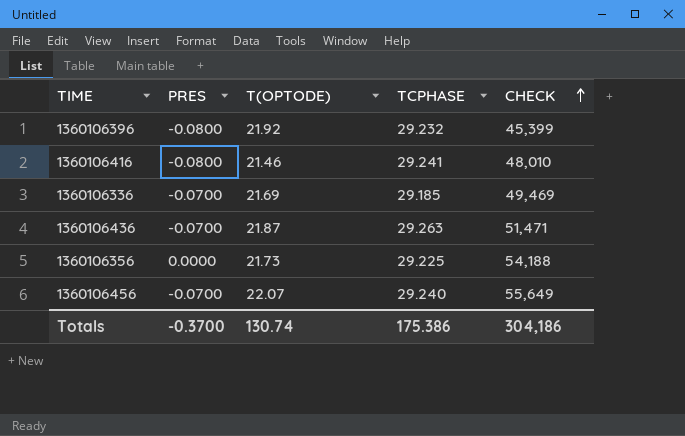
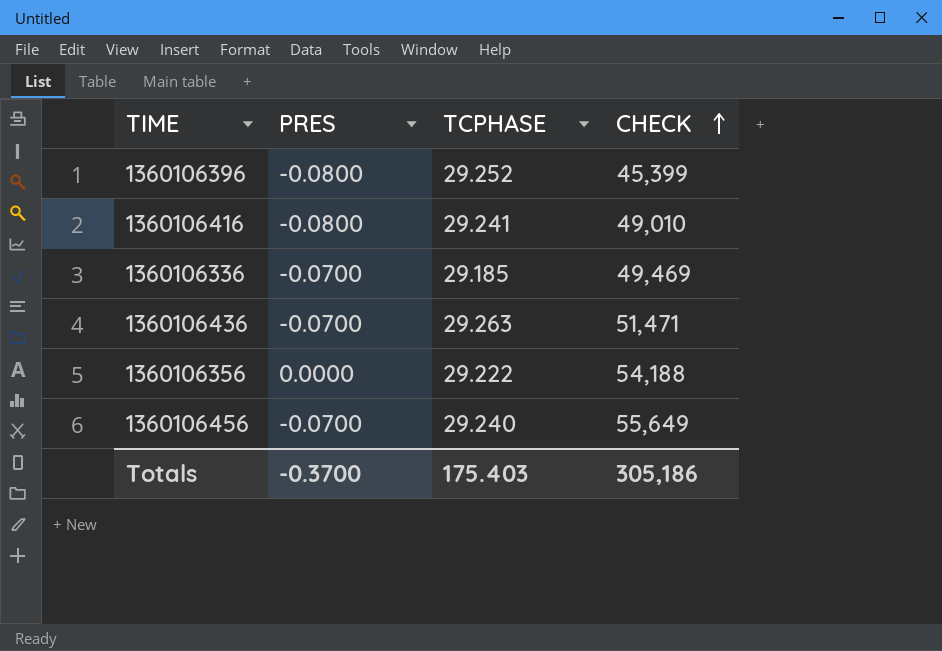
column T(OPTODE) | position: 3 -> none
1360106396 | TCPHASE: 29.232 -> 29.252
1360106416 | CHECK: 48,010 -> 49,010
1360106356 | TCPHASE: 29.225 -> 29.222
Totals | TCPHASE: 175.386 -> 175.403
Totals | CHECK: 304,186 -> 305,186

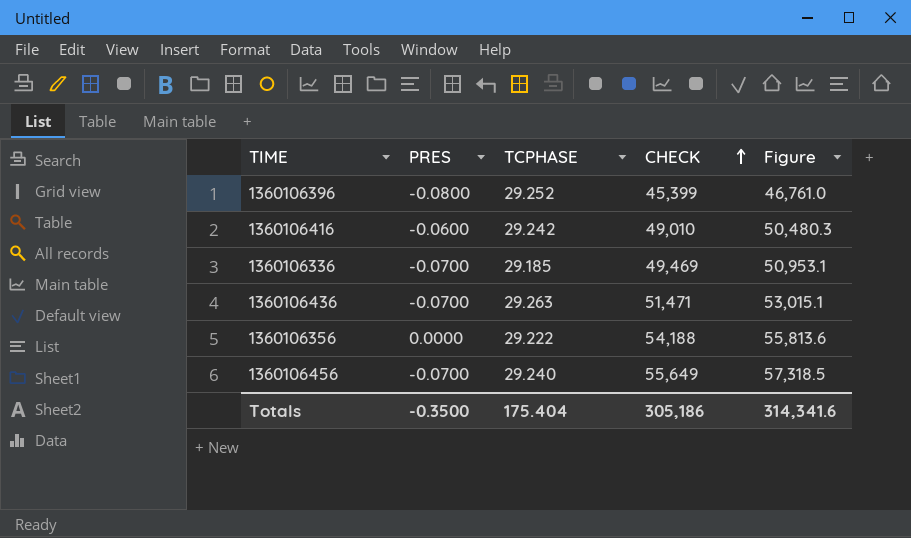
column Figure | formula: none -> [CHECK] * 1.03
1360106416 | PRES: -0.0800 -> -0.0600
1360106416 | TCPHASE: 29.241 -> 29.242
Totals | PRES: -0.3700 -> -0.3500
Totals | TCPHASE: 175.403 -> 175.404

